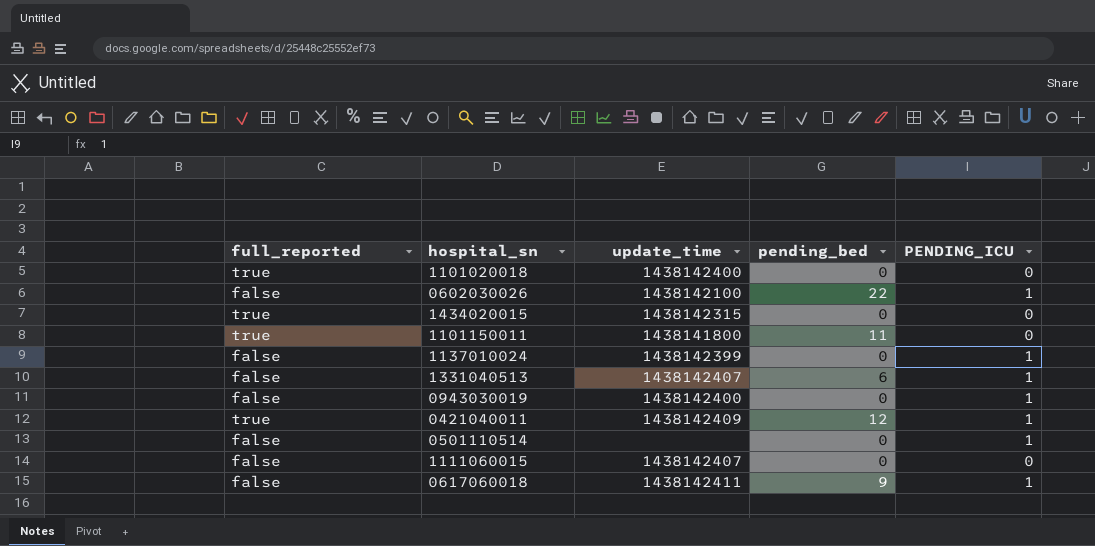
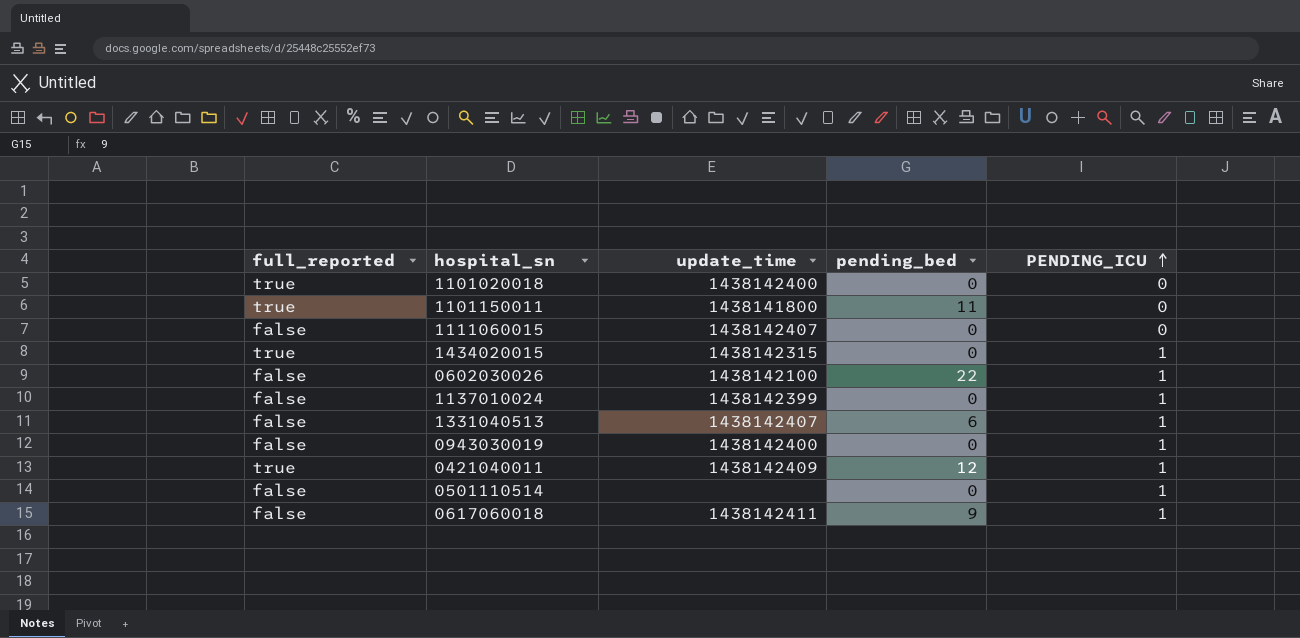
row order: none -> PENDING_ICU ascending
1434020015 | PENDING_ICU: 0 -> 1

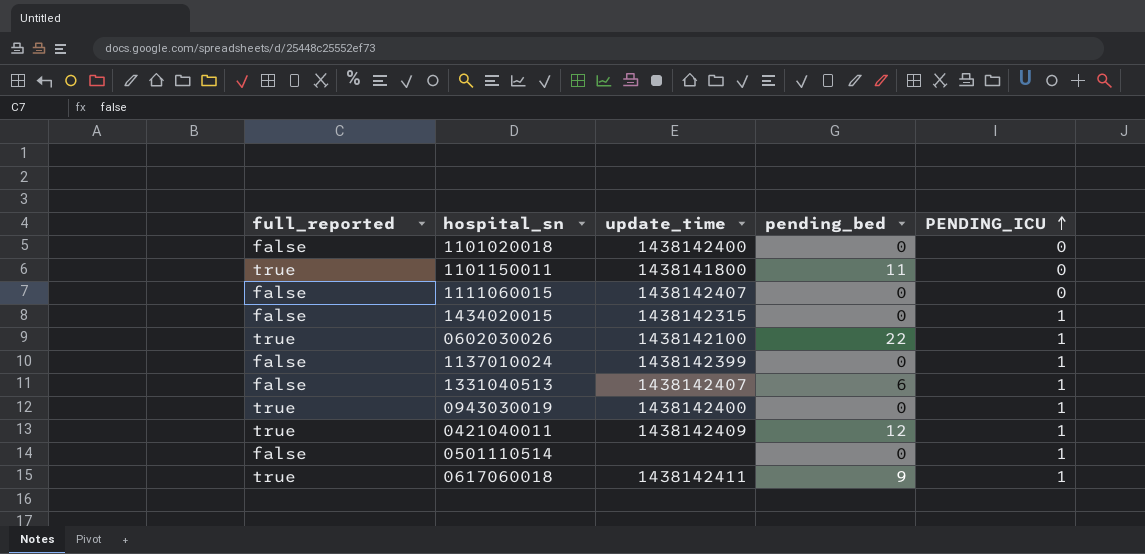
1101020018 | full_reported: true -> false
1434020015 | full_reported: true -> false
0602030026 | full_reported: false -> true
0943030019 | full_reported: false -> true
0617060018 | full_reported: false -> true

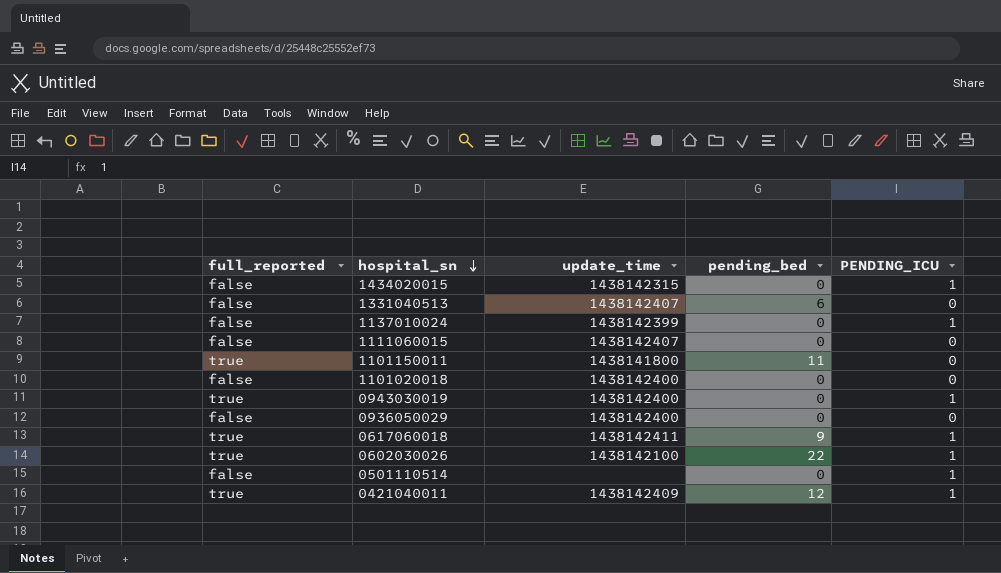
row order: PENDING_ICU ascending -> hospital_sn descending
1331040513 | PENDING_ICU: 1 -> 0
row 0936050029: none -> false | 1438142400 | 0 | 0

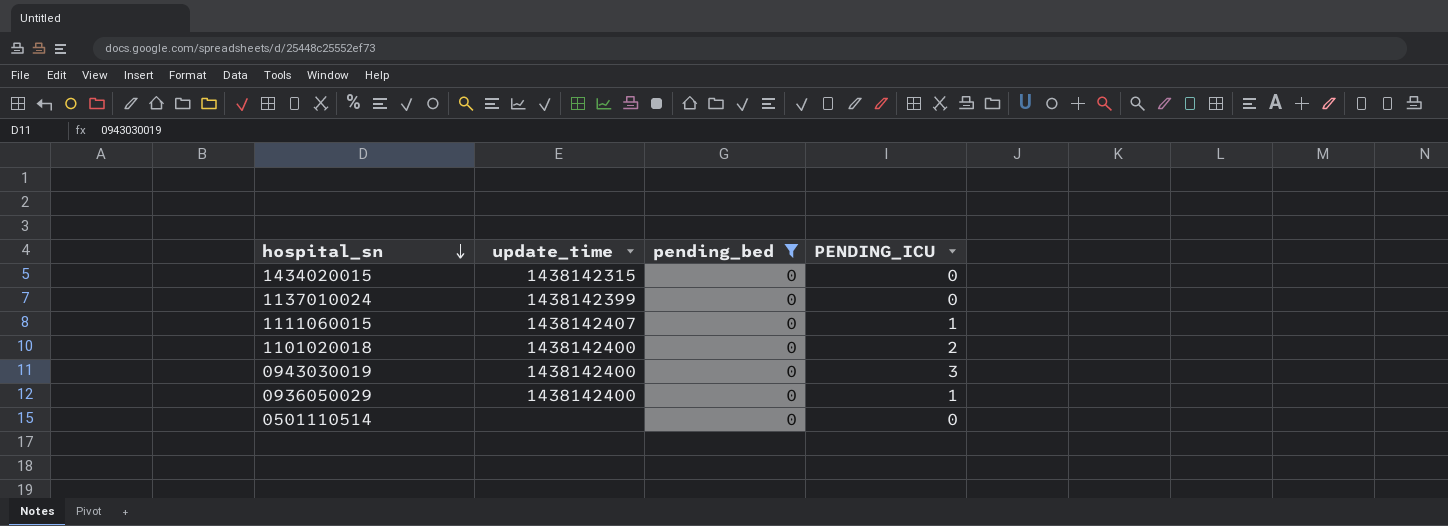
filter: none -> pending_bed = 0
column full_reported | position: 1 -> none
1434020015 | PENDING_ICU: 1 -> 0
1137010024 | PENDING_ICU: 1 -> 0
1111060015 | PENDING_ICU: 0 -> 1
1101020018 | PENDING_ICU: 0 -> 2
0943030019 | PENDING_ICU: 1 -> 3
0936050029 | PENDING_ICU: 0 -> 1
0501110514 | PENDING_ICU: 1 -> 0

